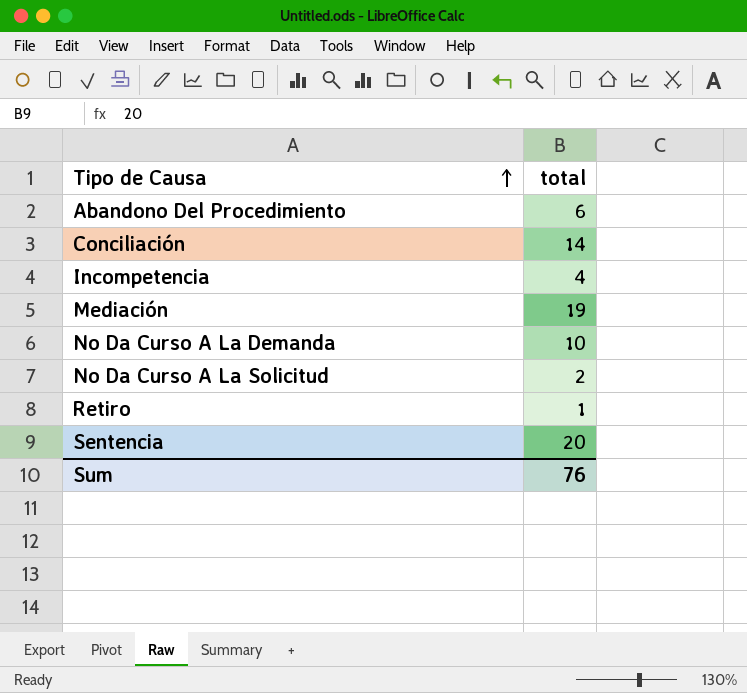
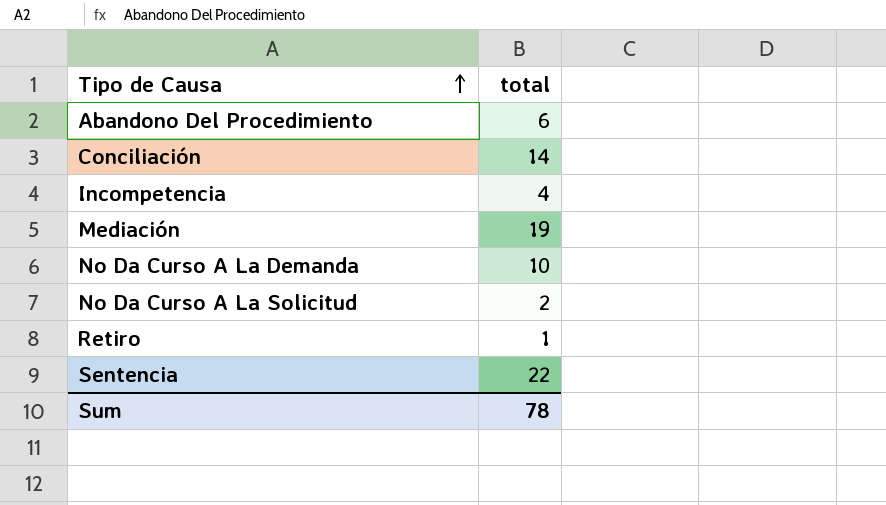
Sentencia | total: 20 -> 22
Sum | total: 76 -> 78

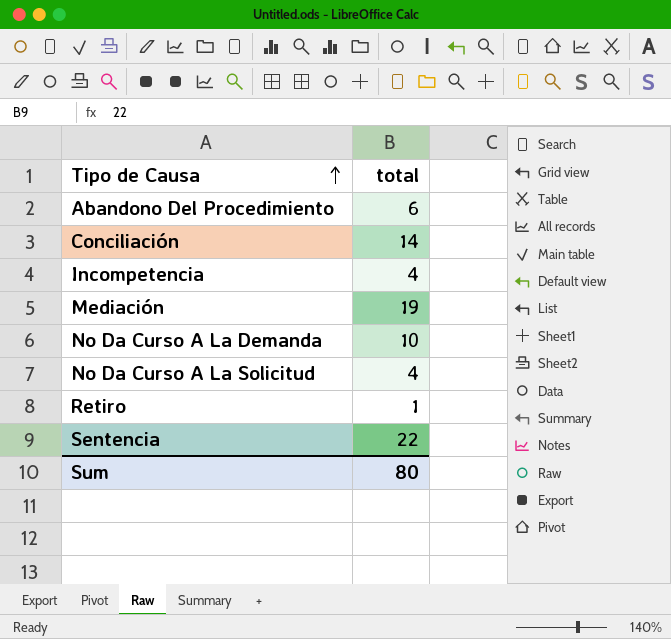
No Da Curso A La Solicitud | total: 2 -> 4
Sum | total: 78 -> 80

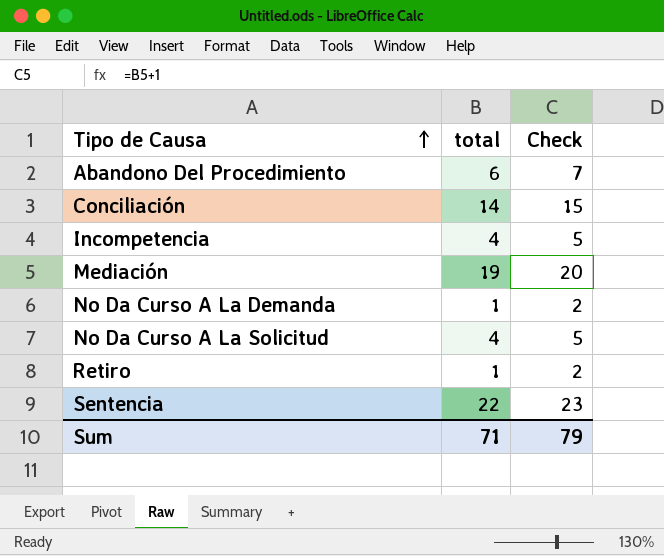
column Check | formula: none -> [total] + 1
No Da Curso A La Demanda | total: 10 -> 1
Sum | total: 80 -> 71

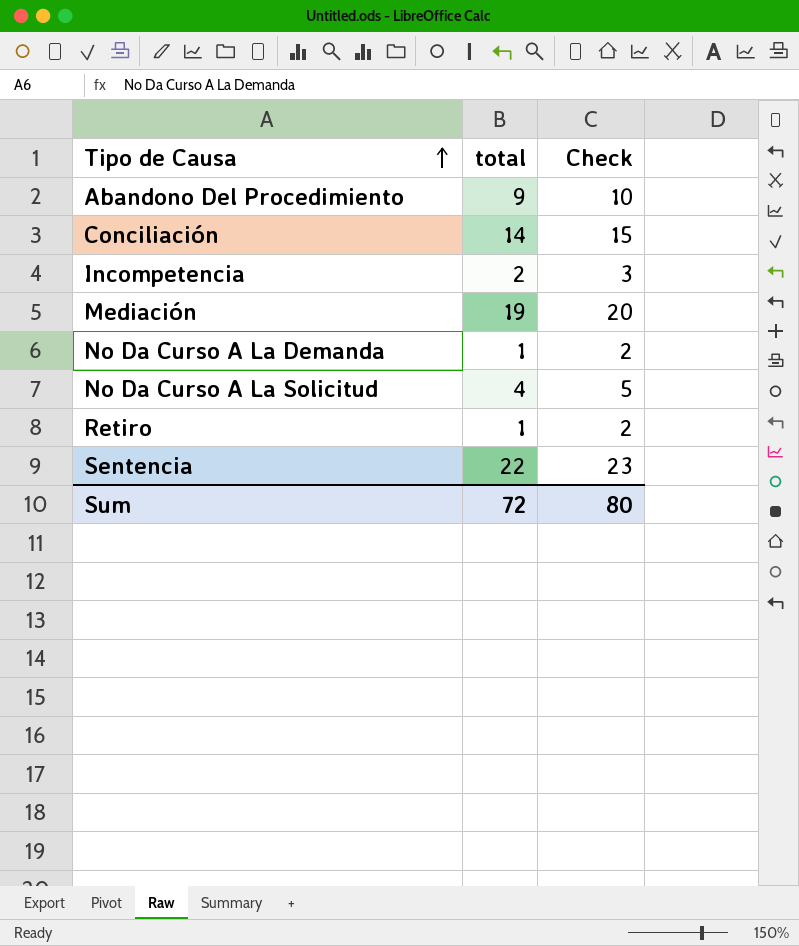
Abandono Del Procedimiento | total: 6 -> 9
Abandono Del Procedimiento | Check: 7 -> 10
Incompetencia | total: 4 -> 2
Incompetencia | Check: 5 -> 3
Sum | total: 71 -> 72
Sum | Check: 79 -> 80

